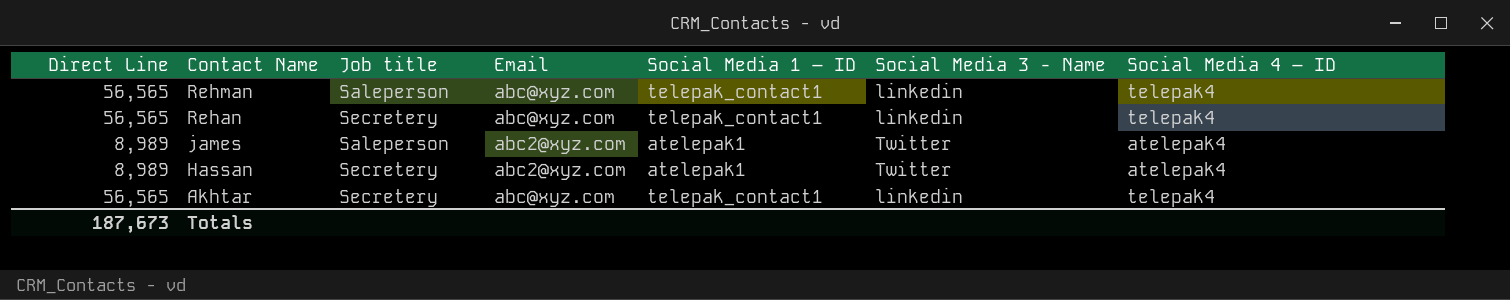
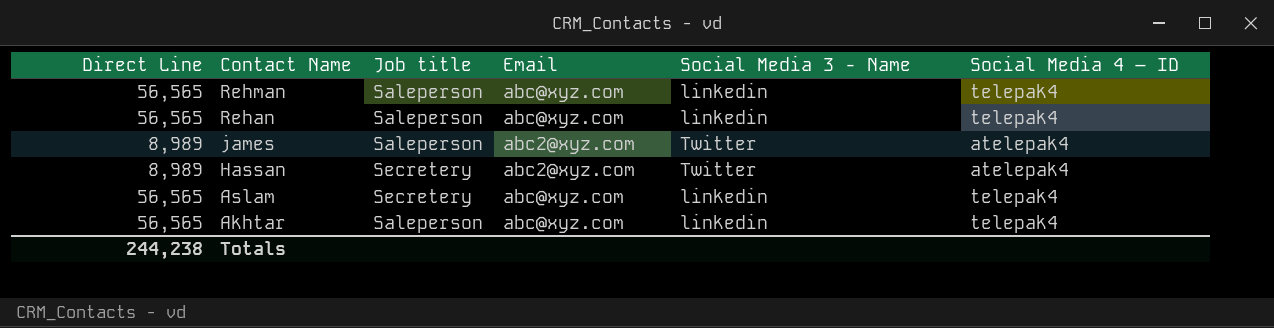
column Social Media 1 – ID | position: 5 -> none
Rehan | Job title: Secretery -> Saleperson
row Aslam: none -> 56,565 | Secretery | abc@xyz.com | linkedin | telepak4
Akhtar | Job title: Secretery -> Saleperson
Totals | Direct Line: 187,673 -> 244,238

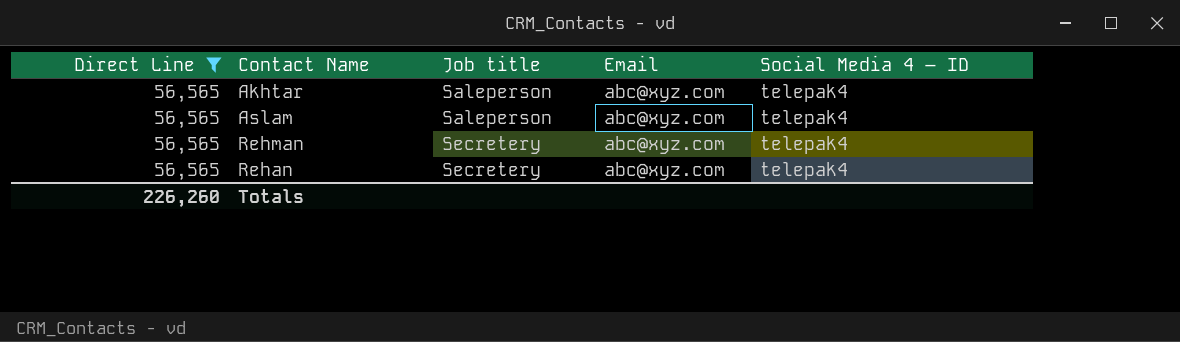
filter: none -> Direct Line = 56,565
row order: Contact Name descending -> Job title ascending
column Social Media 3 - Name | position: 5 -> none
Aslam | Job title: Secretery -> Saleperson
Rehman | Job title: Saleperson -> Secretery
Rehan | Job title: Saleperson -> Secretery
Totals | Direct Line: 244,238 -> 226,260

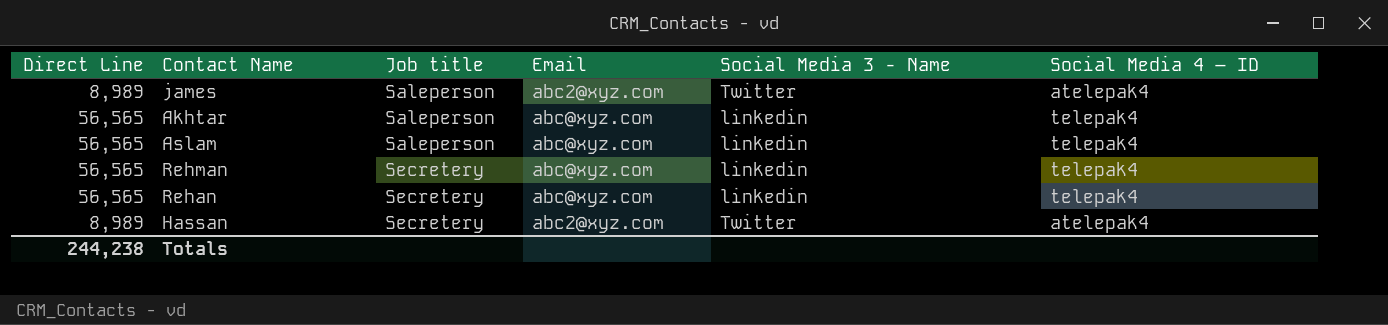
filter: Direct Line = 56,565 -> none
column Social Media 3 - Name | position: none -> 5
Totals | Direct Line: 226,260 -> 244,238

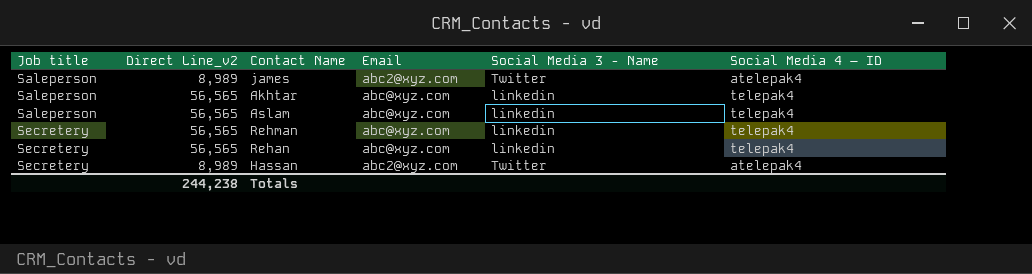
column Job title | position: 3 -> 1
column name: Direct Line -> Direct Line_v2

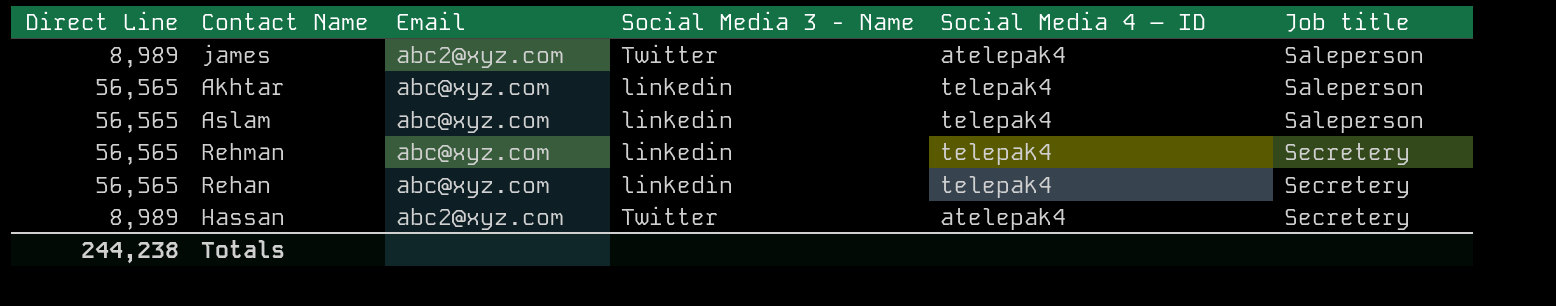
column name: Direct Line_v2 -> Direct Line
column Job title | position: 1 -> 6

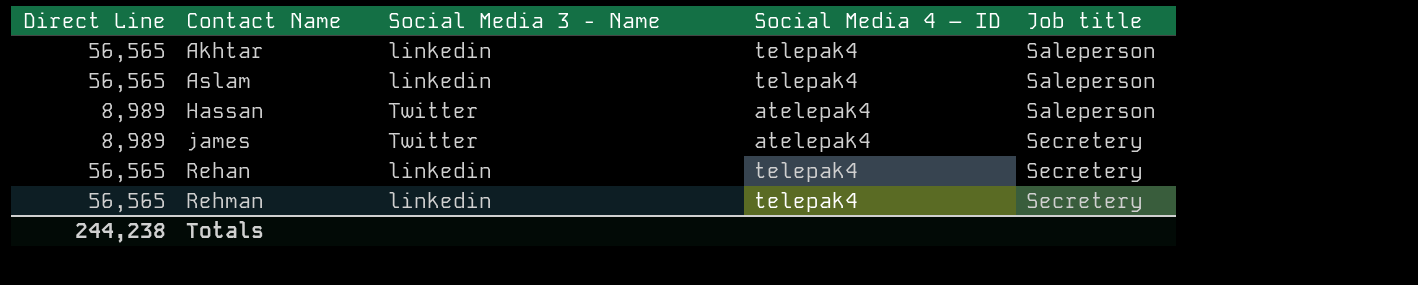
row order: Job title ascending -> Contact Name ascending
column Email | position: 3 -> none
Hassan | Job title: Secretery -> Saleperson
james | Job title: Saleperson -> Secretery

